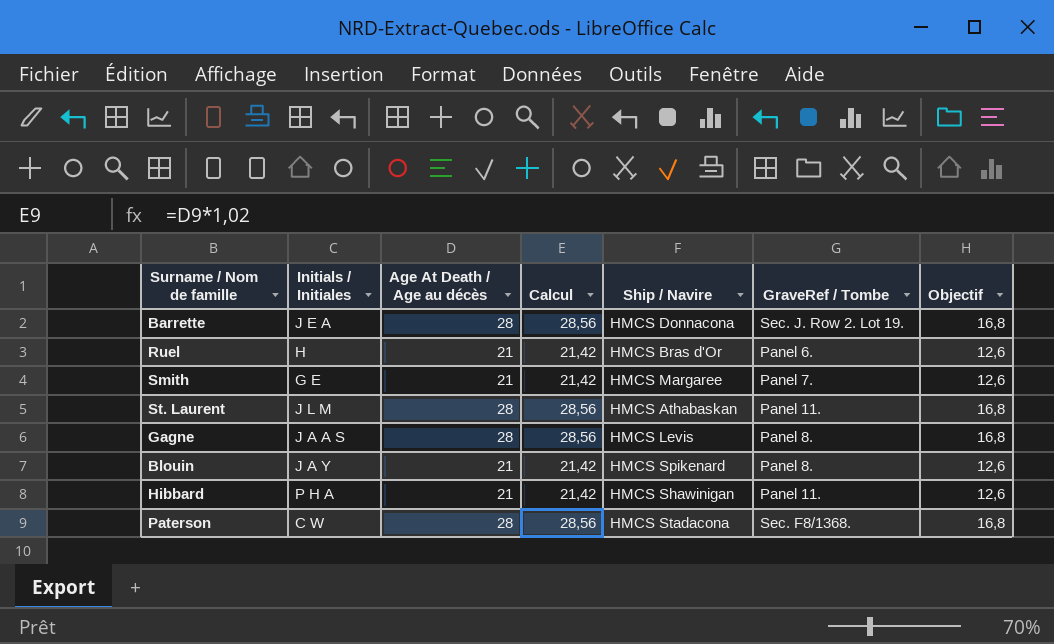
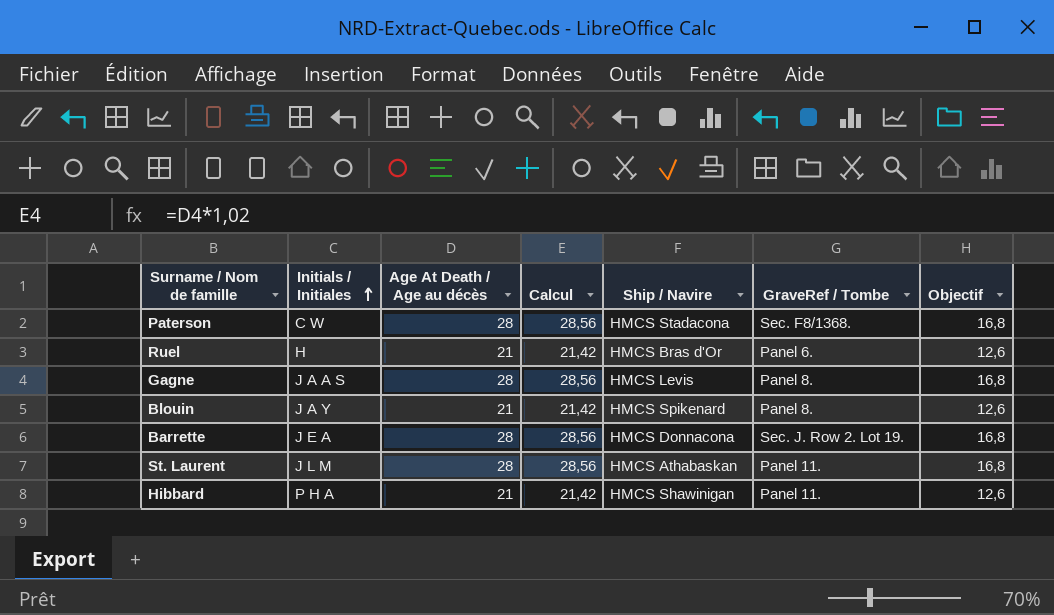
row order: none -> Initials / Initiales ascending
row Smith: G E | 21 | 21,42 | HMCS Margaree | Panel 7. | 12,6 -> none

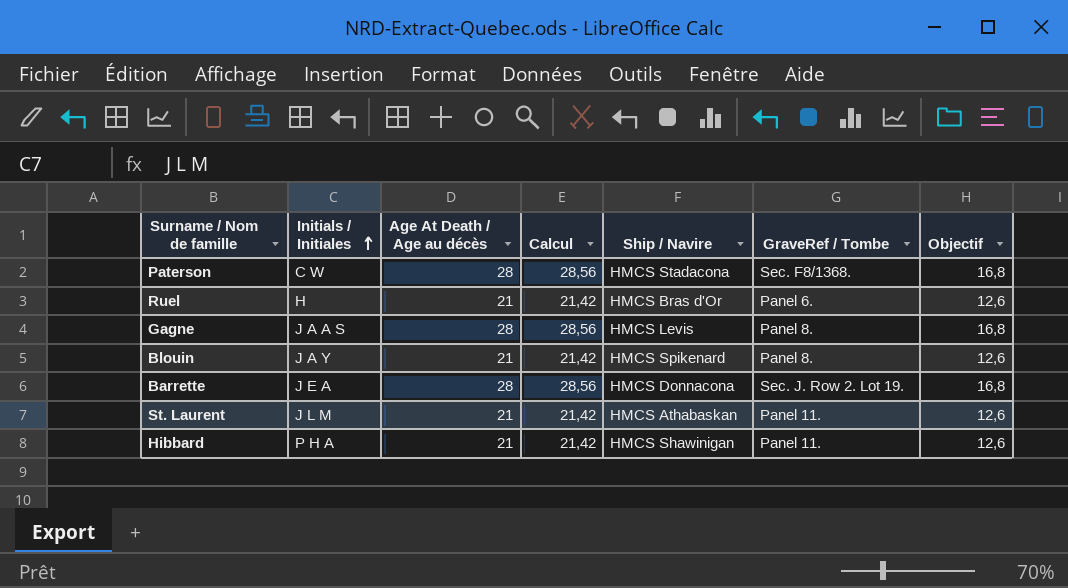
St. Laurent | Age At Death / Age au décès: 28 -> 21
St. Laurent | Calcul: 28,56 -> 21,42
St. Laurent | Objectif: 16,8 -> 12,6

